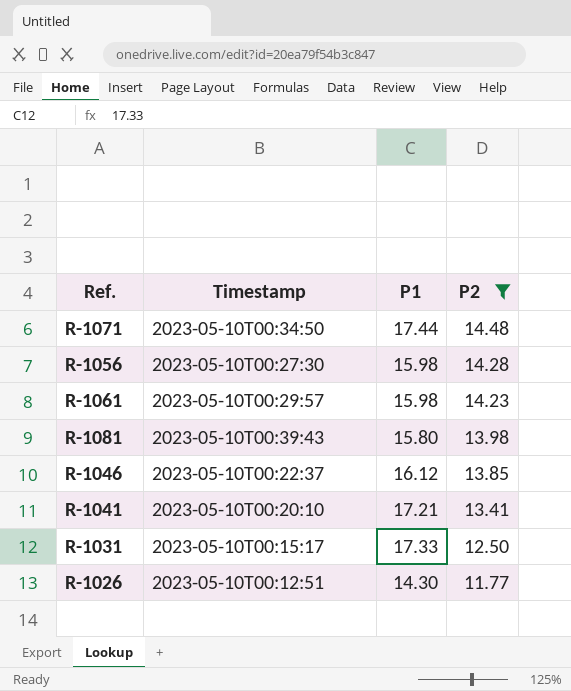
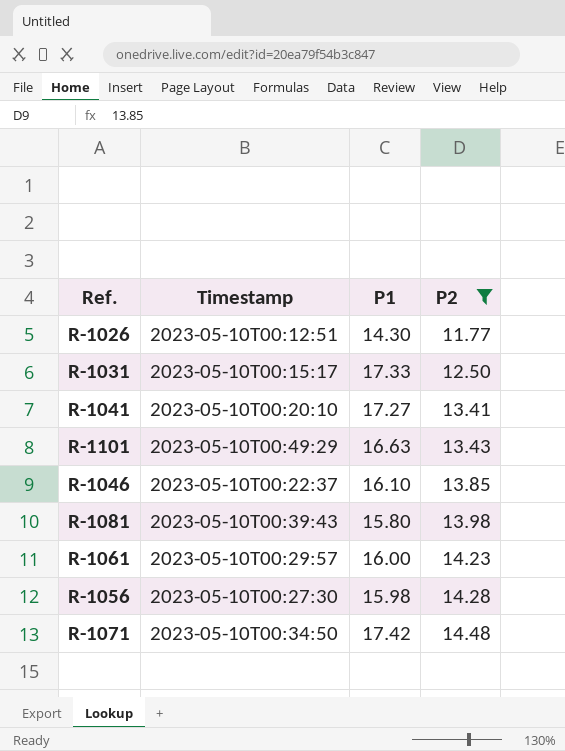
row order: P2 descending -> P2 ascending
R-1041 | P1: 17.21 -> 17.27
row R-1101: none -> 2023-05-10T00:49:29 | 16.63 | 13.43
R-1046 | P1: 16.12 -> 16.10
R-1061 | P1: 15.98 -> 16.00
R-1071 | P1: 17.44 -> 17.42

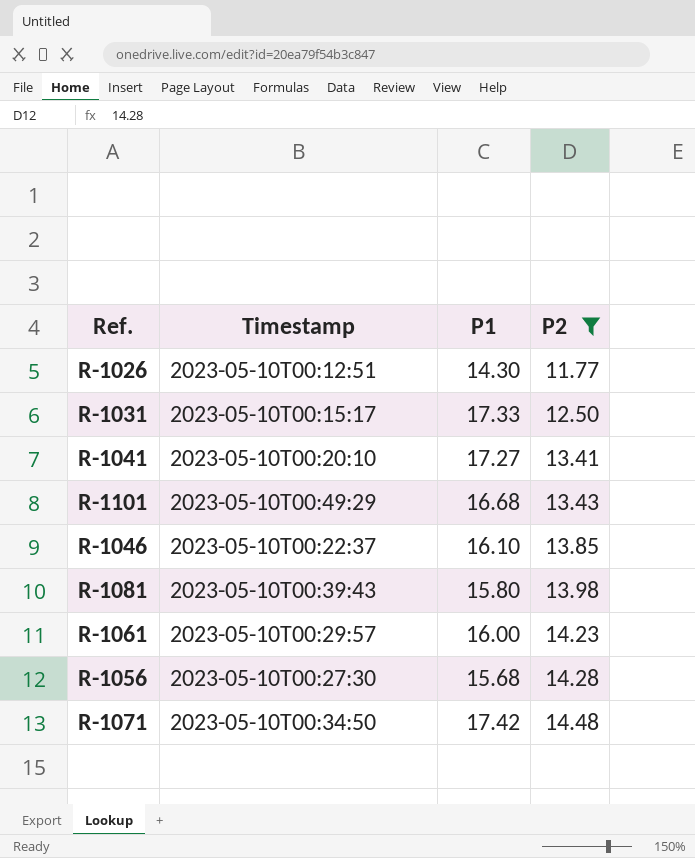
R-1101 | P1: 16.63 -> 16.68
R-1056 | P1: 15.98 -> 15.68

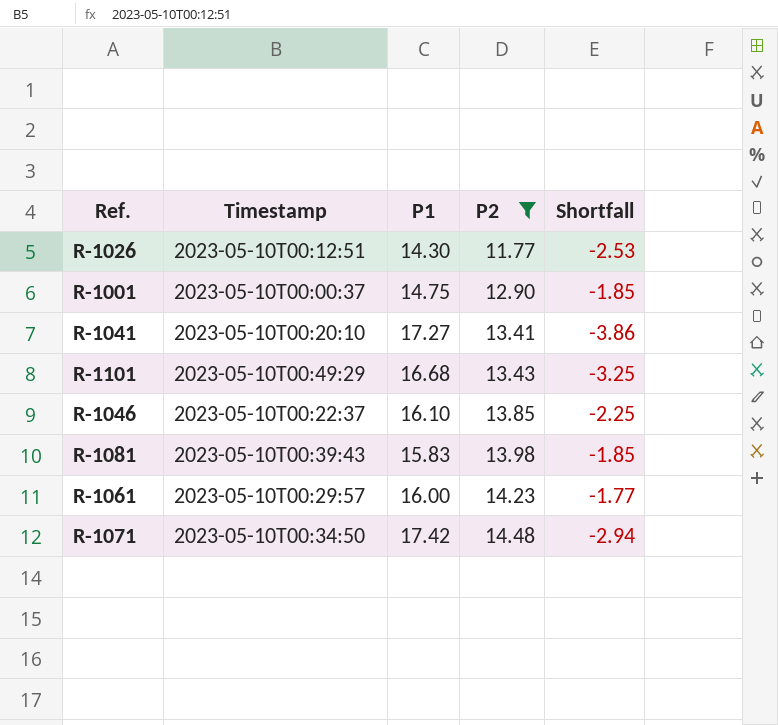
column Shortfall | formula: none -> [P2] - [P1]
row R-1031: 2023-05-10T00:15:17 | 17.33 | 12.50 -> none
row R-1056: 2023-05-10T00:27:30 | 15.68 | 14.28 -> none
row R-1001: none -> 2023-05-10T00:00:37 | 14.75 | 12.90 | -1.85
R-1081 | P1: 15.80 -> 15.83

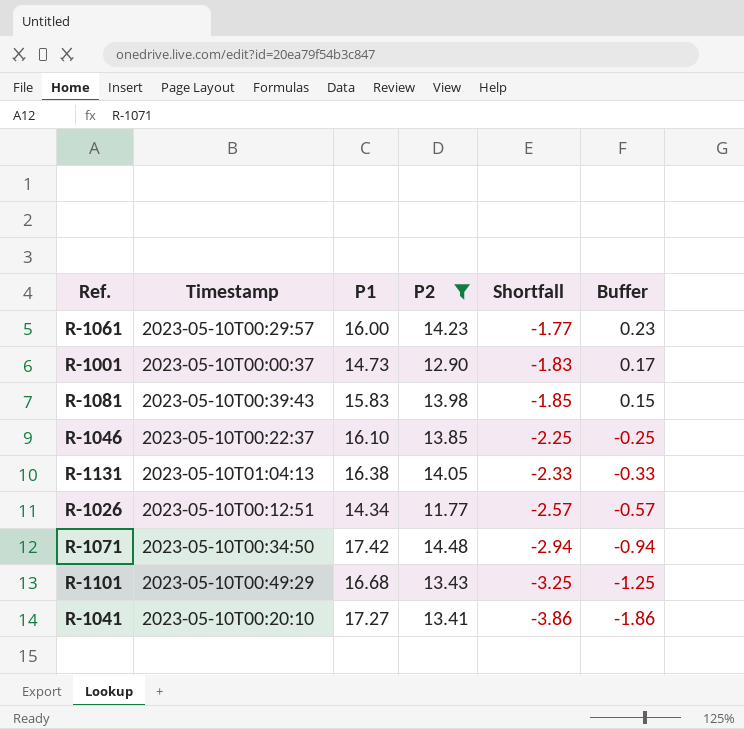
row order: P2 ascending -> Shortfall descending
column Buffer | formula: none -> [Shortfall] + 2
R-1001 | P1: 14.75 -> 14.73
R-1001 | Shortfall: -1.85 -> -1.83
row R-1131: none -> 2023-05-10T01:04:13 | 16.38 | 14.05 | -2.33 | -0.33
R-1026 | P1: 14.30 -> 14.34
R-1026 | Shortfall: -2.53 -> -2.57

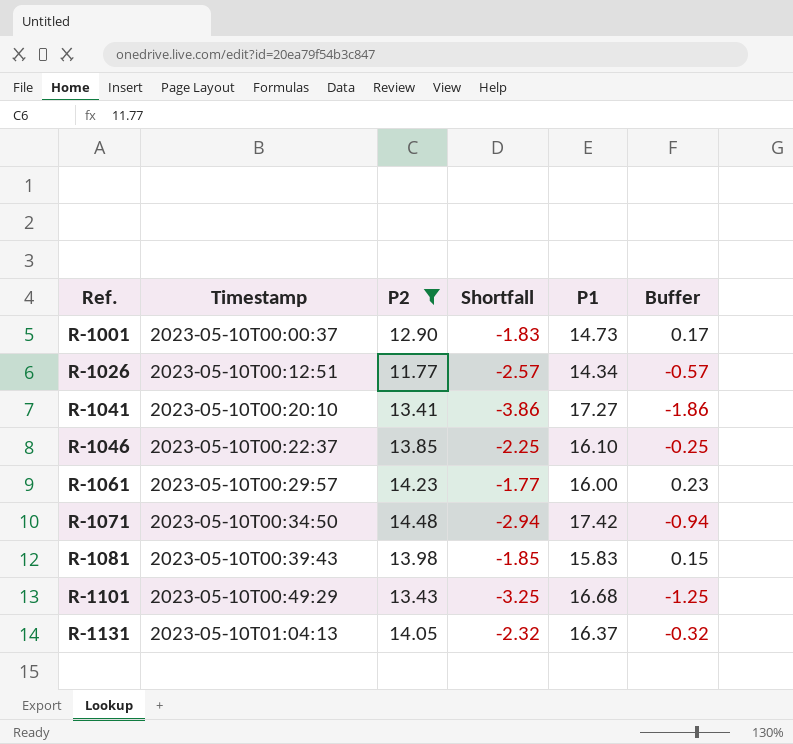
row order: Shortfall descending -> Ref. ascending
column P1 | position: 3 -> 5
R-1131 | Shortfall: -2.33 -> -2.32
R-1131 | P1: 16.38 -> 16.37
R-1131 | Buffer: -0.33 -> -0.32

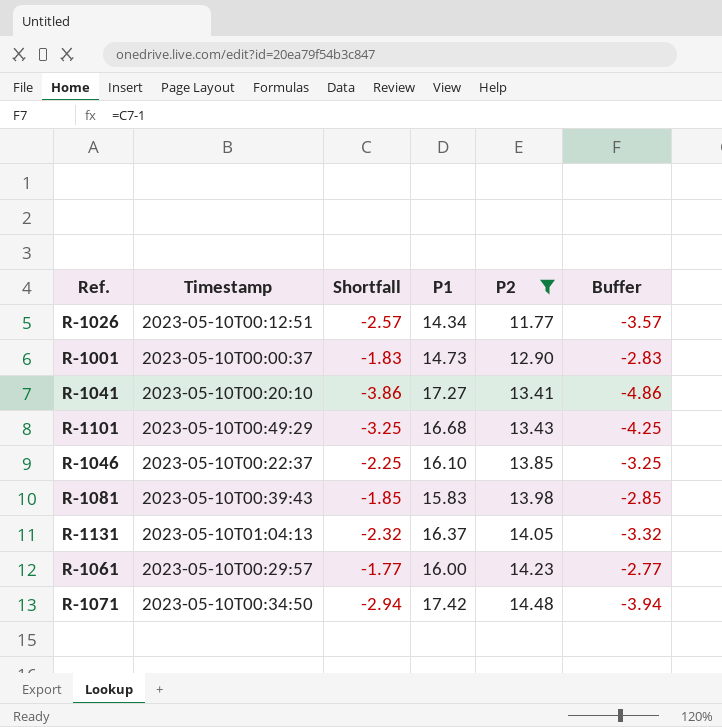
row order: Ref. ascending -> P2 ascending
column P2 | position: 3 -> 5
column Buffer | formula: [Shortfall] + 2 -> [Shortfall] - 1

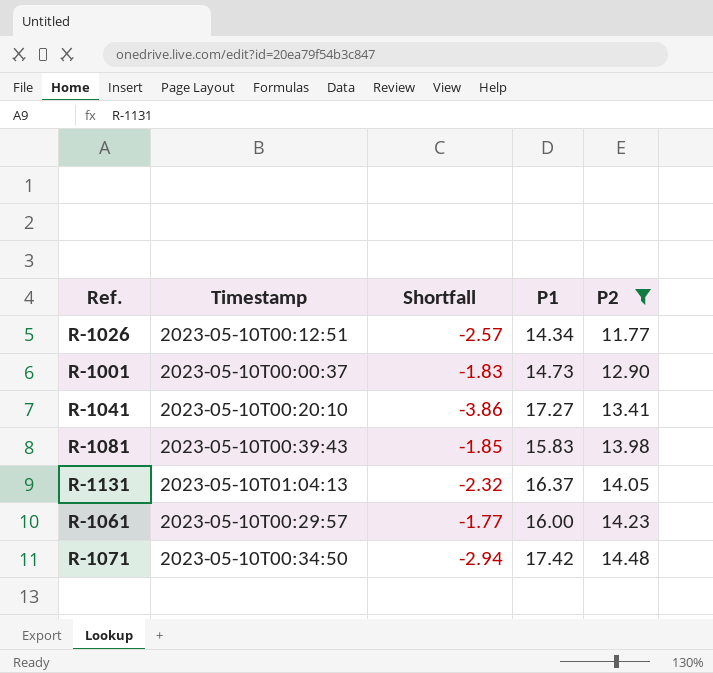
column Buffer | formula: [Shortfall] - 1 -> none
row R-1101: 2023-05-10T00:49:29 | -3.25 | 16.68 | 13.43 | -4.25 -> none
row R-1046: 2023-05-10T00:22:37 | -2.25 | 16.10 | 13.85 | -3.25 -> none

